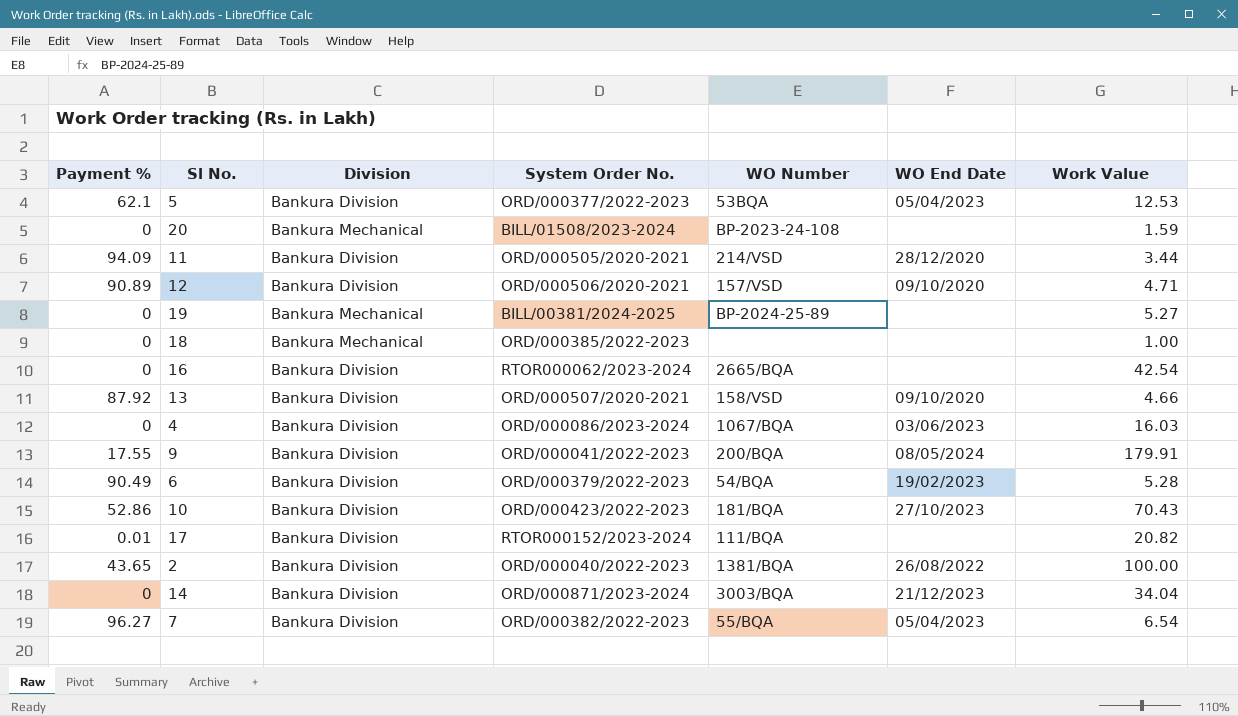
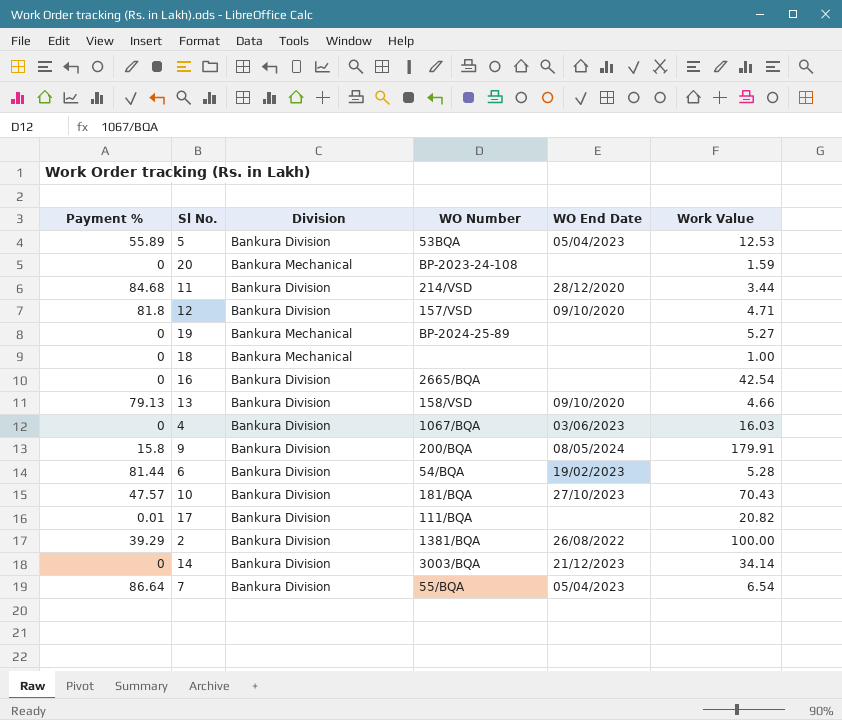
column System Order No. | position: 4 -> none
5 | Payment %: 62.1 -> 55.89
11 | Payment %: 94.09 -> 84.68
12 | Payment %: 90.89 -> 81.8
13 | Payment %: 87.92 -> 79.13
9 | Payment %: 17.55 -> 15.8
6 | Payment %: 90.49 -> 81.44
10 | Payment %: 52.86 -> 47.57
2 | Payment %: 43.65 -> 39.29
14 | Work Value: 34.04 -> 34.14
7 | Payment %: 96.27 -> 86.64

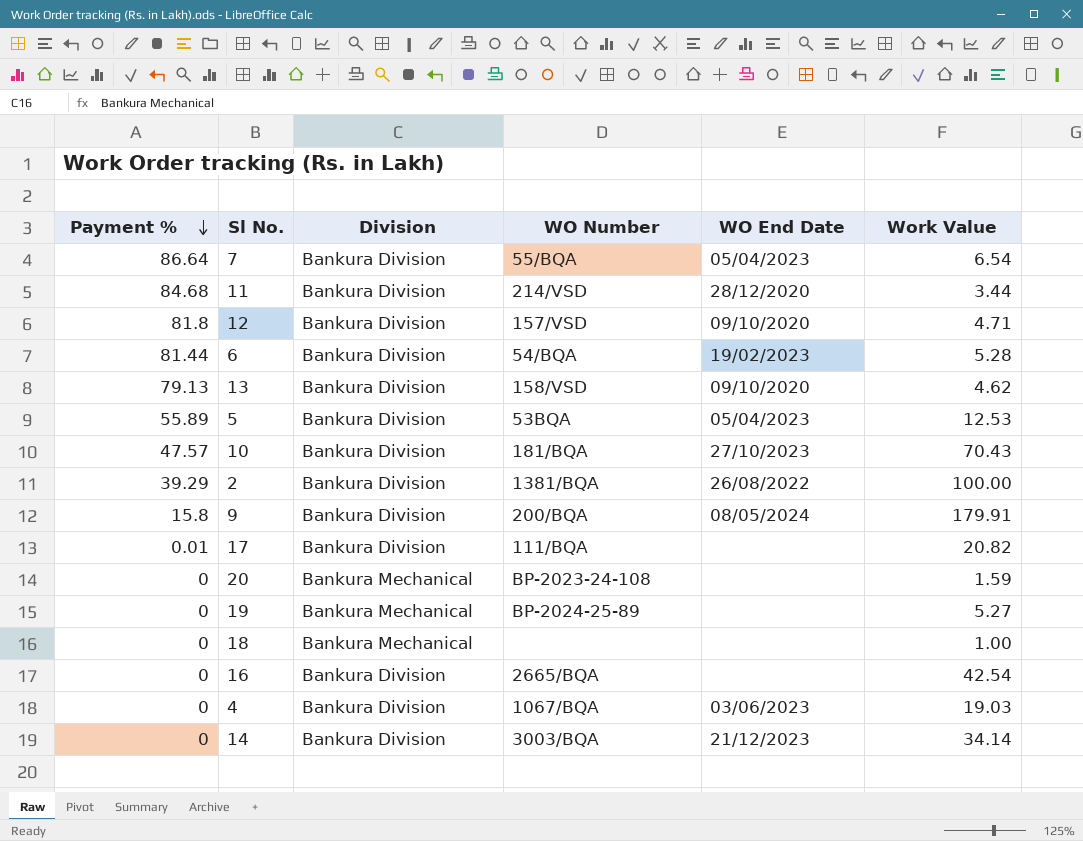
row order: none -> Payment % descending
13 | Work Value: 4.66 -> 4.62
4 | Work Value: 16.03 -> 19.03

